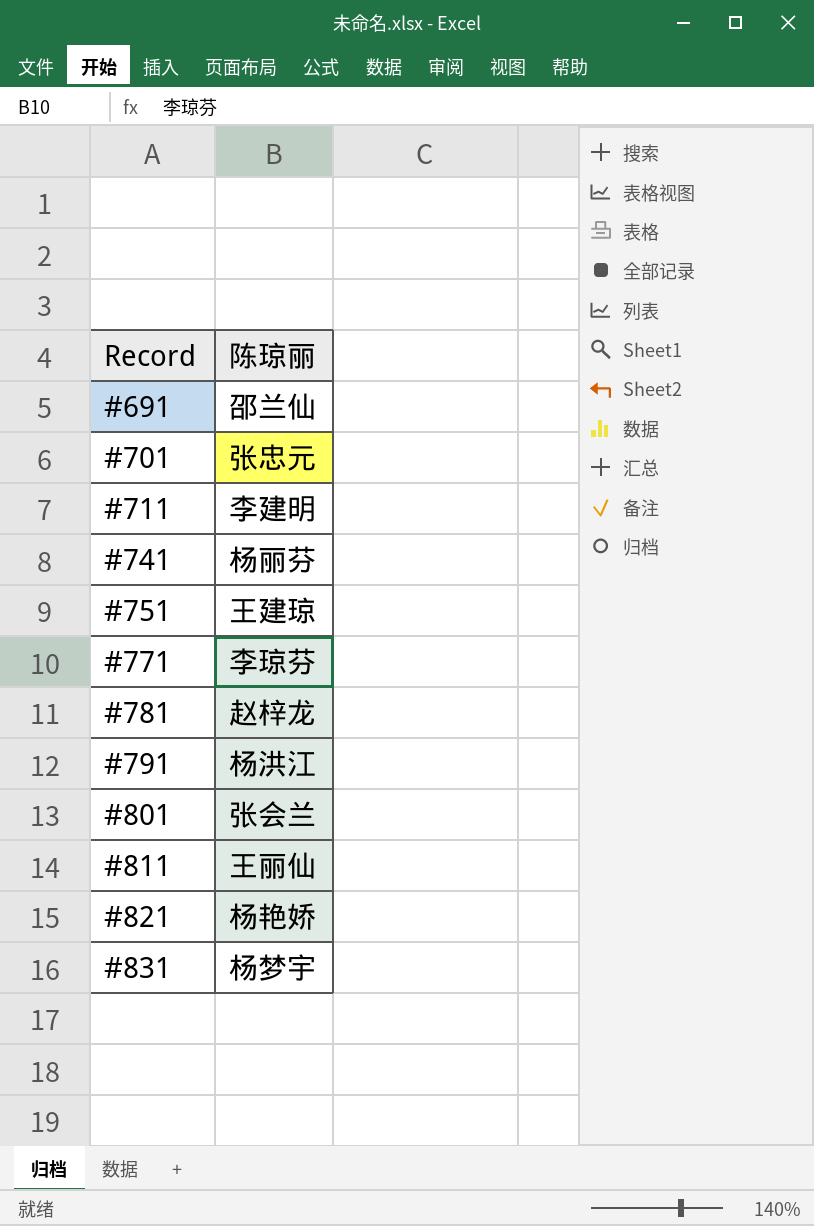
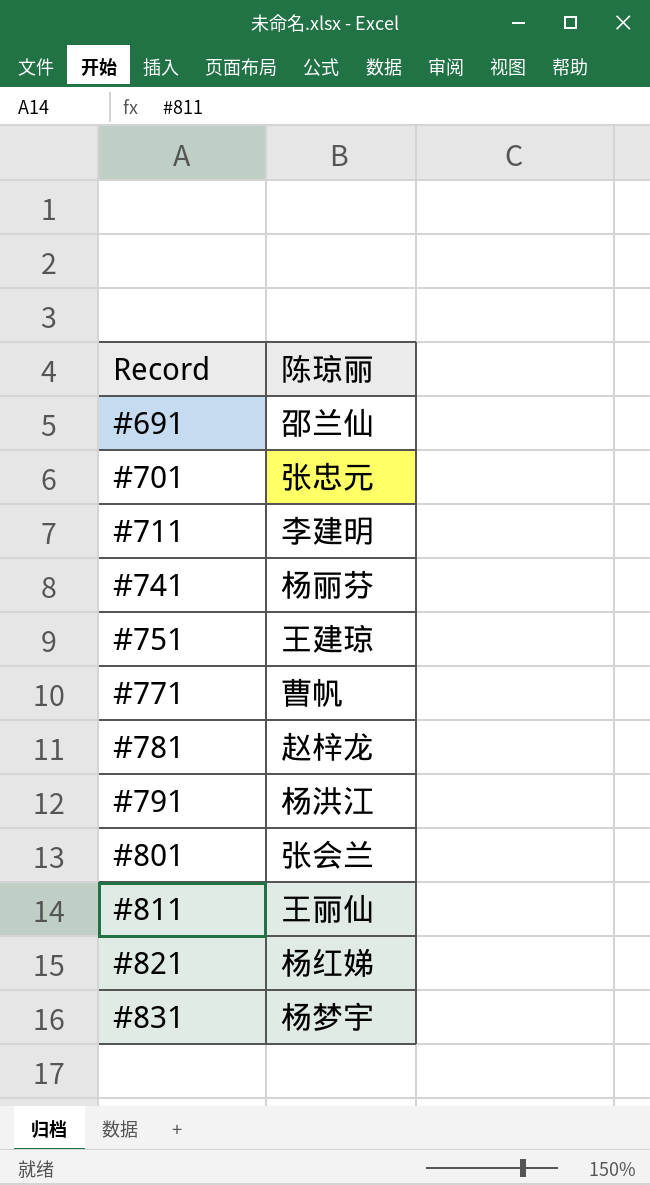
#771 | 陈琼丽: 李琼芬 -> 曹帆
#821 | 陈琼丽: 杨艳娇 -> 杨红娣

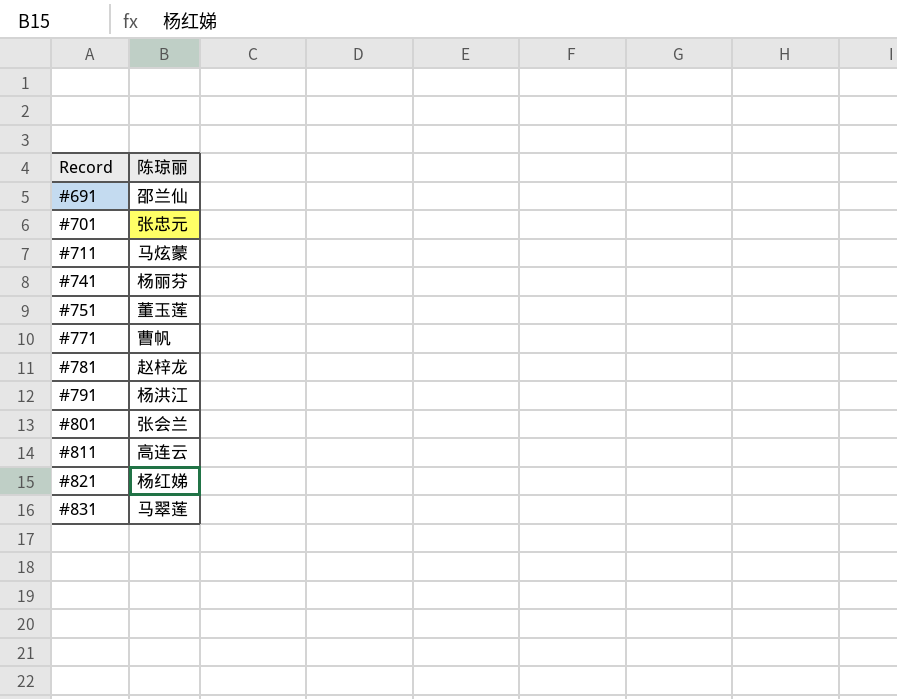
#711 | 陈琼丽: 李建明 -> 马炫蒙
#751 | 陈琼丽: 王建琼 -> 董玉莲
#811 | 陈琼丽: 王丽仙 -> 高连云
#831 | 陈琼丽: 杨梦宇 -> 马翠莲

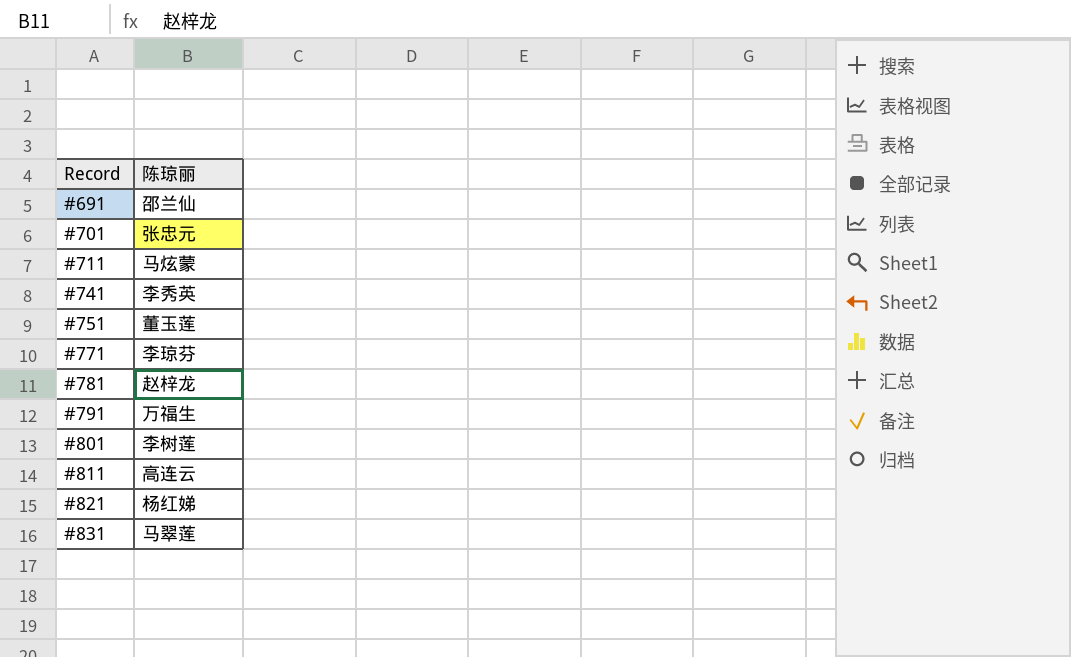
#741 | 陈琼丽: 杨丽芬 -> 李秀英
#771 | 陈琼丽: 曹帆 -> 李琼芬
#791 | 陈琼丽: 杨洪江 -> 万福生
#801 | 陈琼丽: 张会兰 -> 李树莲

